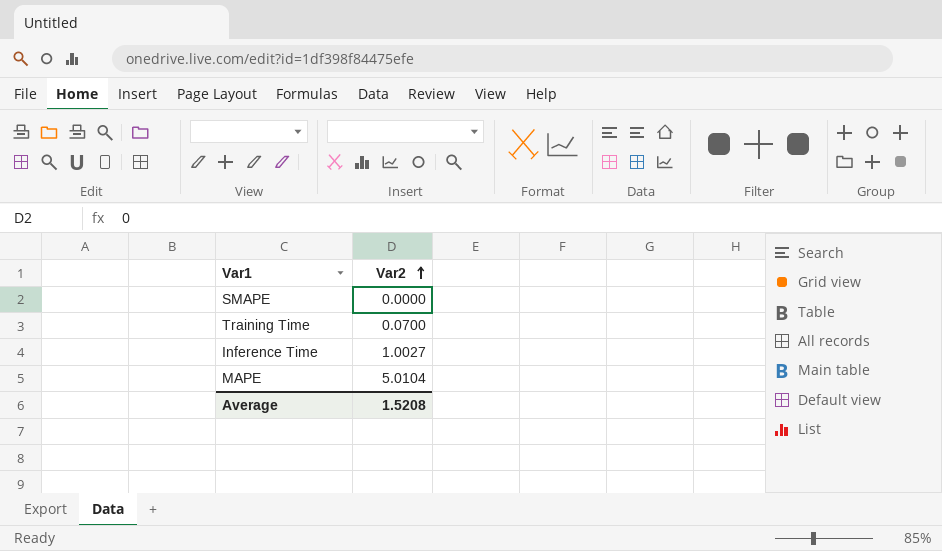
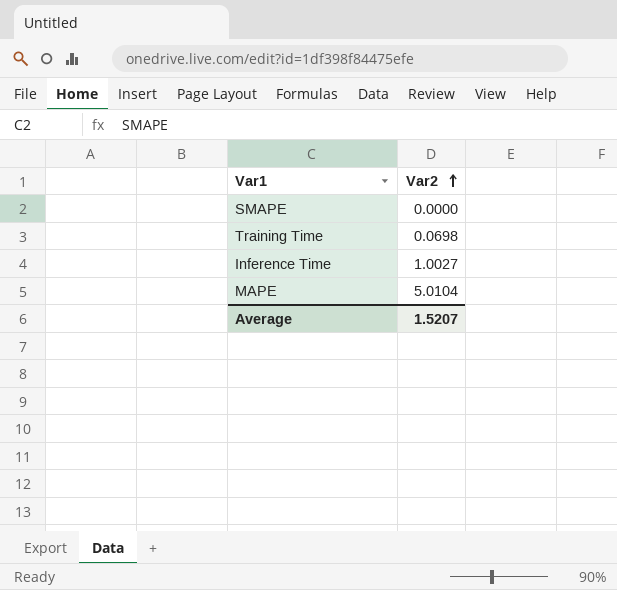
Training Time | Var2: 0.0700 -> 0.0698
Average | Var2: 1.5208 -> 1.5207

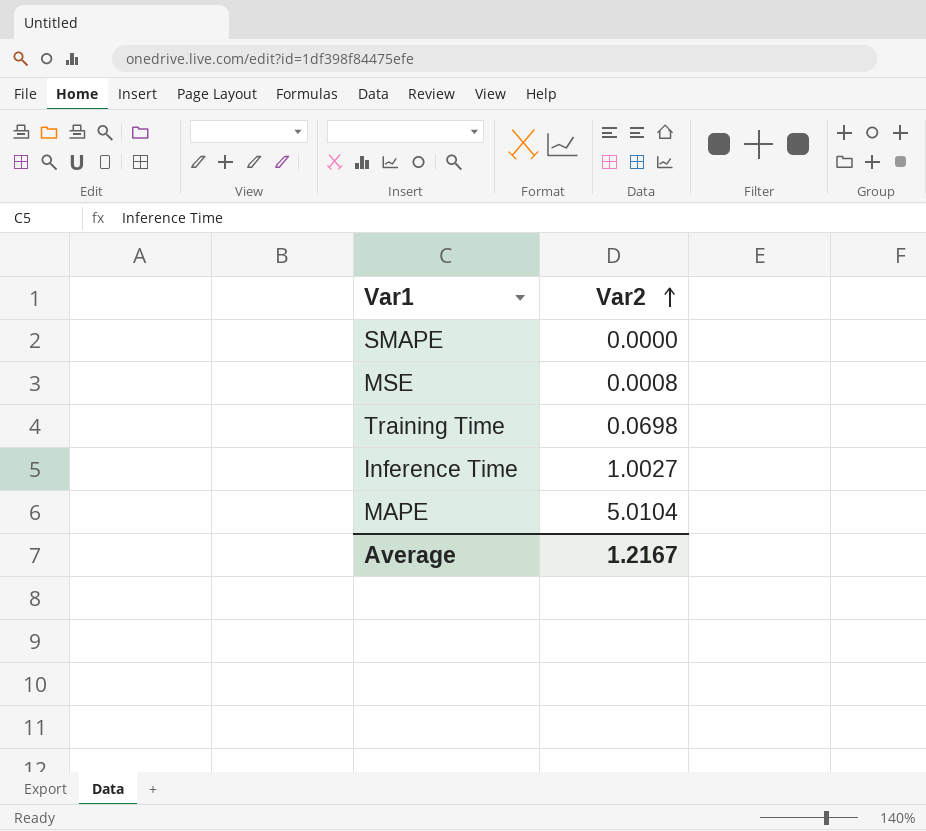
row MSE: none -> 0.0008
Average | Var2: 1.5207 -> 1.2167

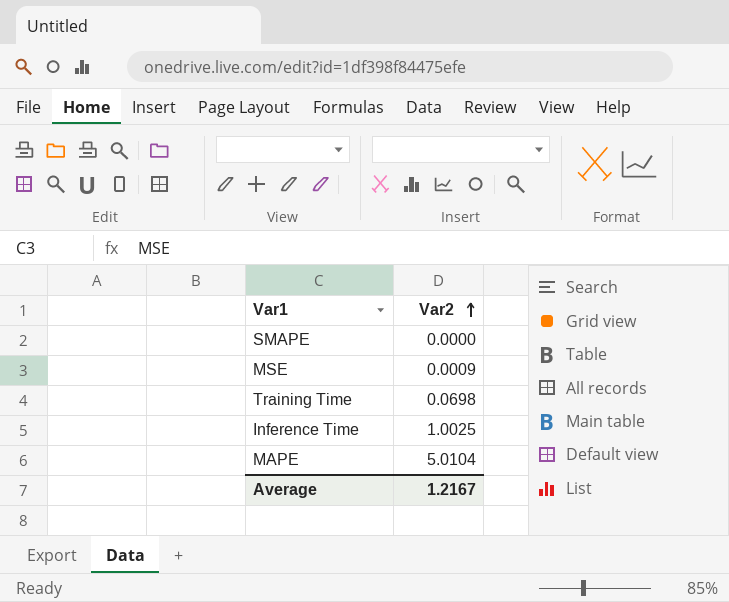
MSE | Var2: 0.0008 -> 0.0009
Inference Time | Var2: 1.0027 -> 1.0025

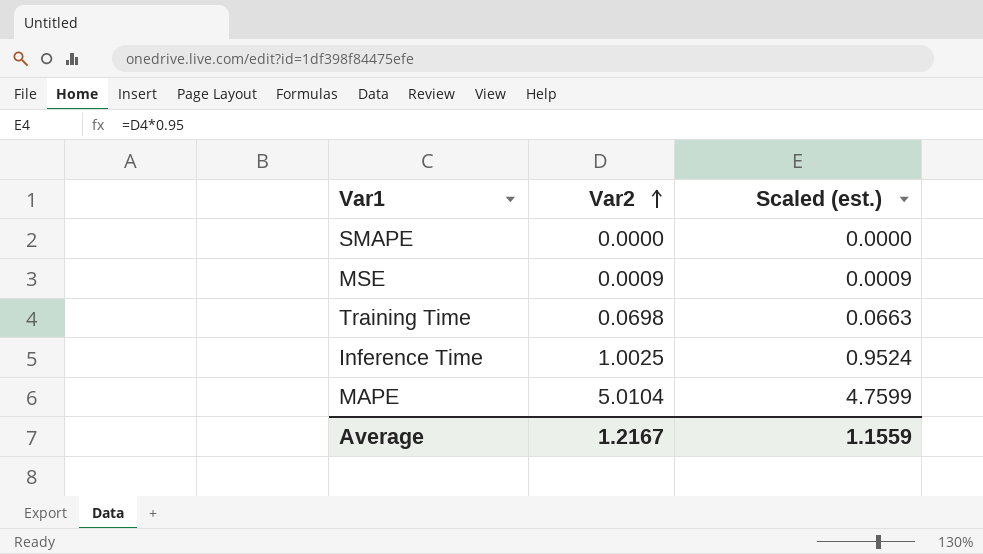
column Scaled (est.) | formula: none -> [Var2] * 0.95

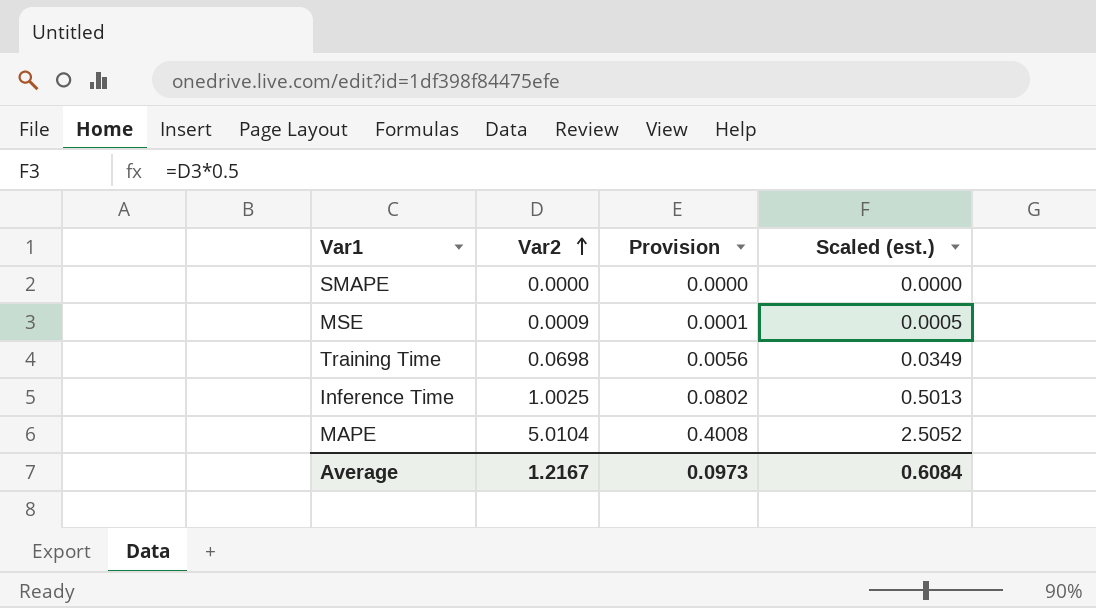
column Provision | formula: none -> [Var2] * 0.08
column Scaled (est.) | formula: [Var2] * 0.95 -> [Var2] * 0.5
Average | Scaled (est.): 1.1559 -> 0.6084

